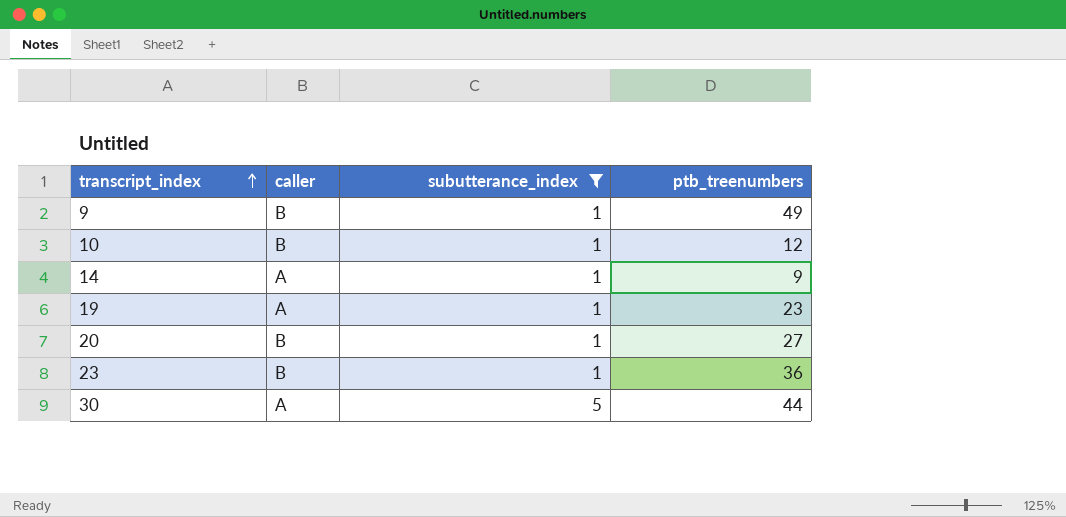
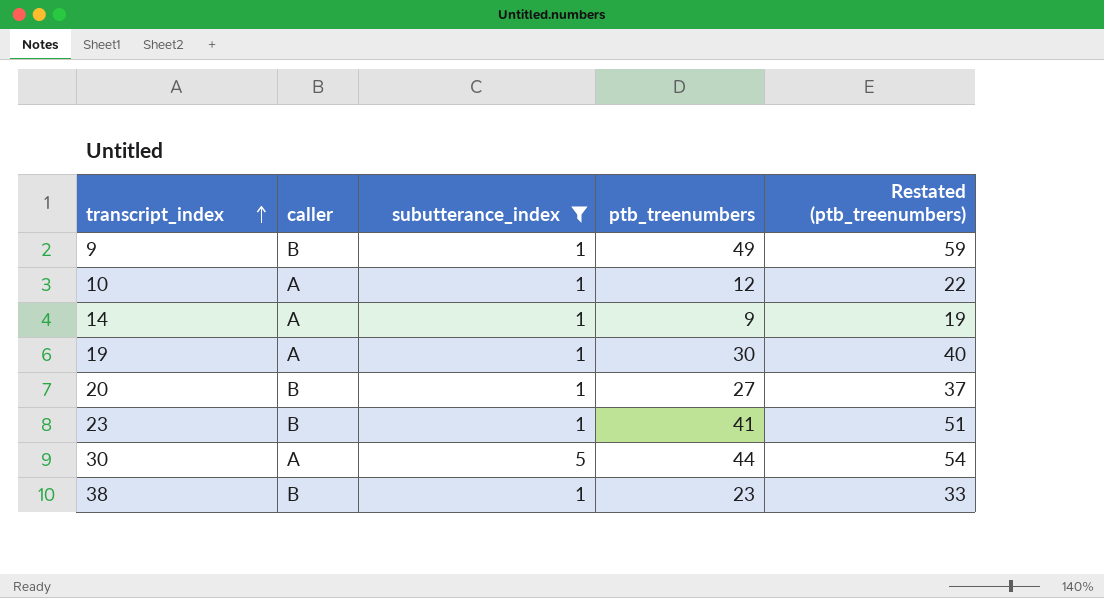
column Restated (ptb_treenumbers) | formula: none -> [ptb_treenumbers] + 10
10 | caller: B -> A
19 | ptb_treenumbers: 23 -> 30
23 | ptb_treenumbers: 36 -> 41
row 38: none -> B | 1 | 23 | 33

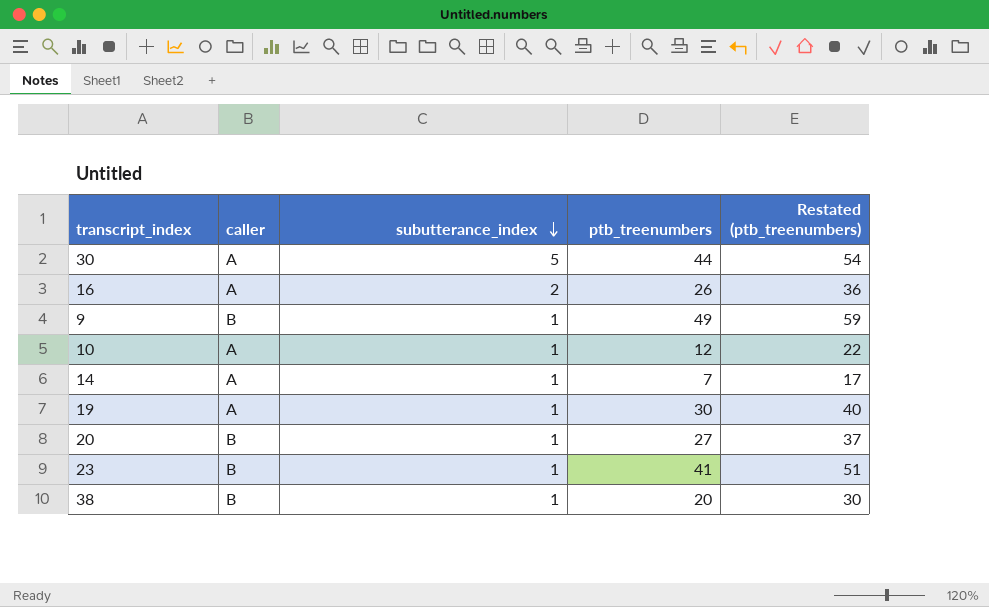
filter: subutterance_index != 2 -> none
row order: transcript_index ascending -> subutterance_index descending
14 | ptb_treenumbers: 9 -> 7
14 | Restated (ptb_treenumbers): 19 -> 17
38 | ptb_treenumbers: 23 -> 20
38 | Restated (ptb_treenumbers): 33 -> 30

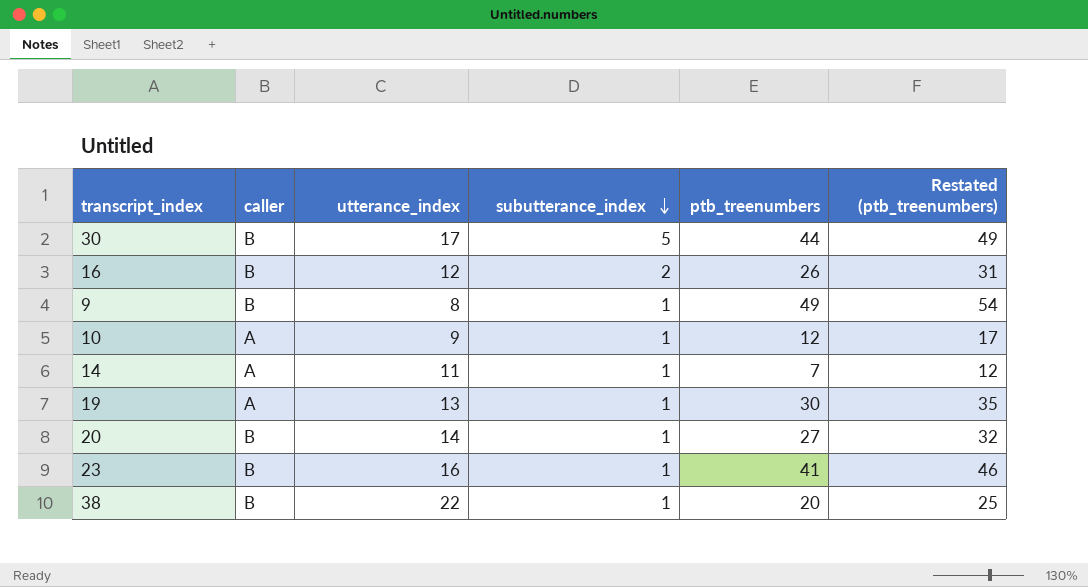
column utterance_index | position: none -> 3
column Restated (ptb_treenumbers) | formula: [ptb_treenumbers] + 10 -> [ptb_treenumbers] + 5
30 | caller: A -> B
16 | caller: A -> B

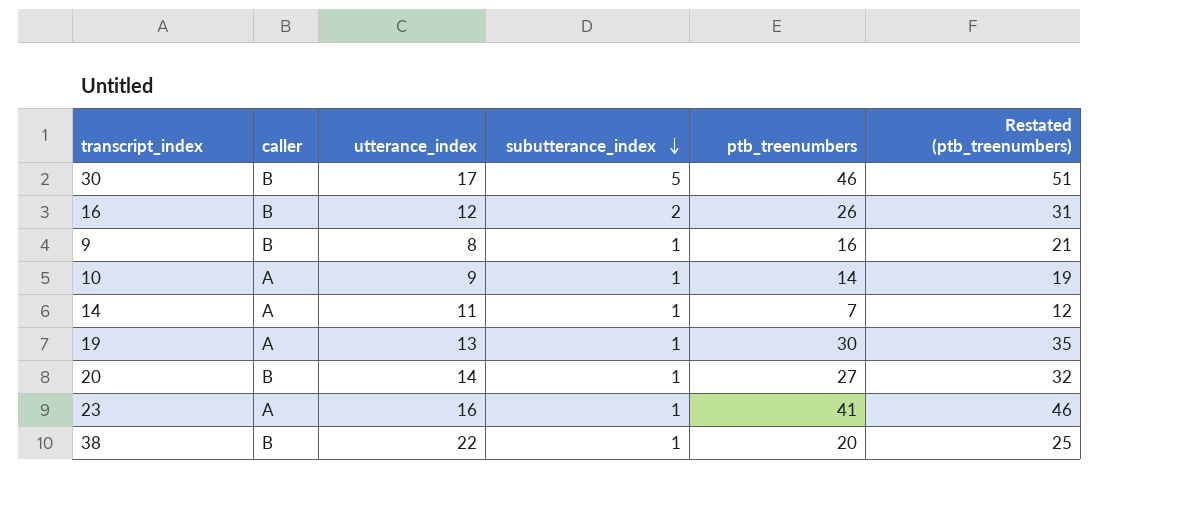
30 | ptb_treenumbers: 44 -> 46
30 | Restated (ptb_treenumbers): 49 -> 51
9 | ptb_treenumbers: 49 -> 16
9 | Restated (ptb_treenumbers): 54 -> 21
10 | ptb_treenumbers: 12 -> 14
10 | Restated (ptb_treenumbers): 17 -> 19
23 | caller: B -> A

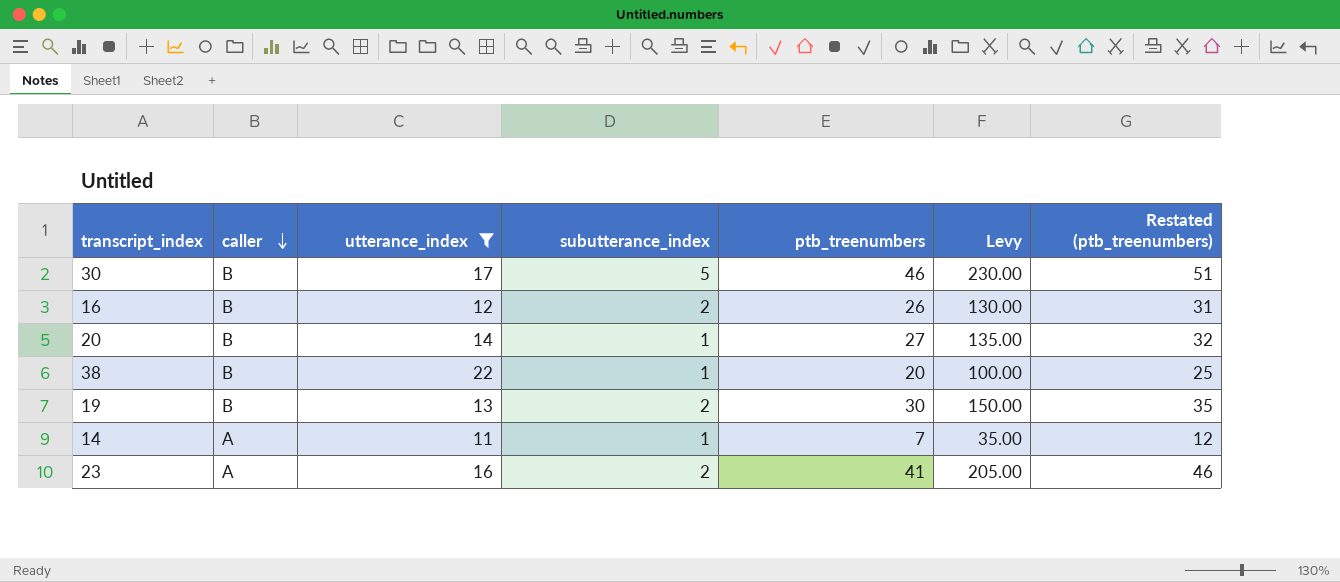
filter: none -> utterance_index >= 11
row order: subutterance_index descending -> caller descending
column Levy | formula: none -> [ptb_treenumbers] * 5
19 | caller: A -> B
19 | subutterance_index: 1 -> 2
23 | subutterance_index: 1 -> 2

